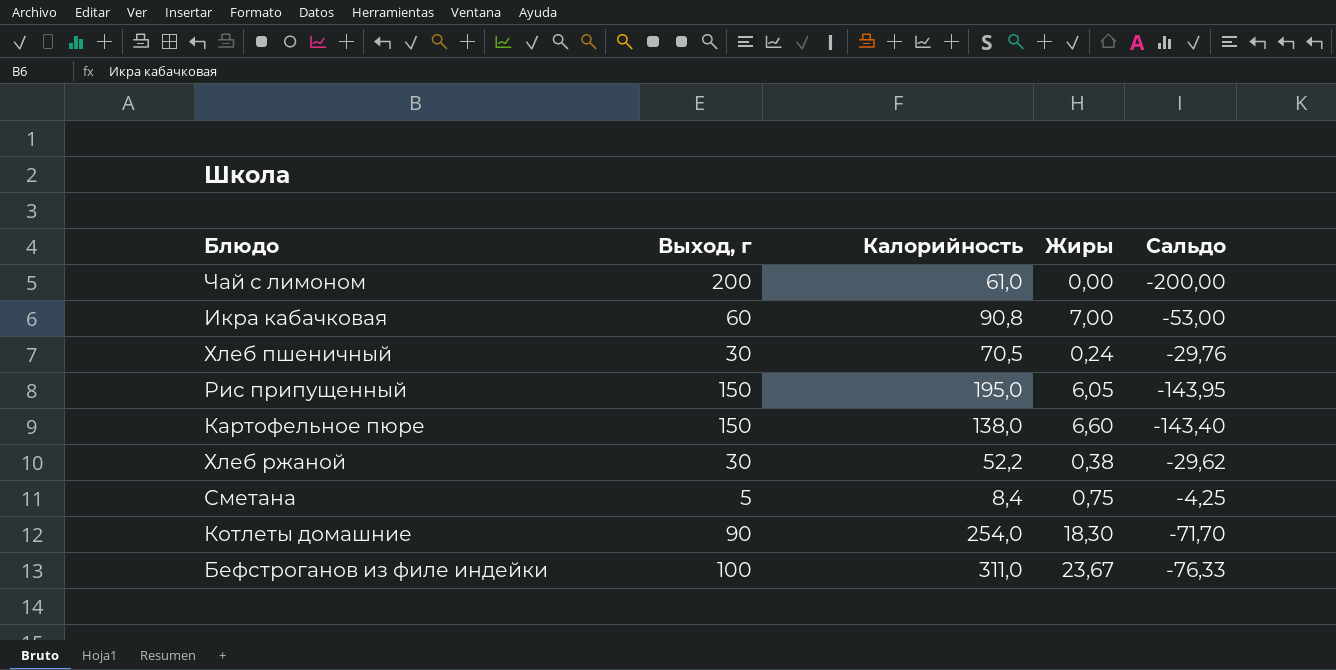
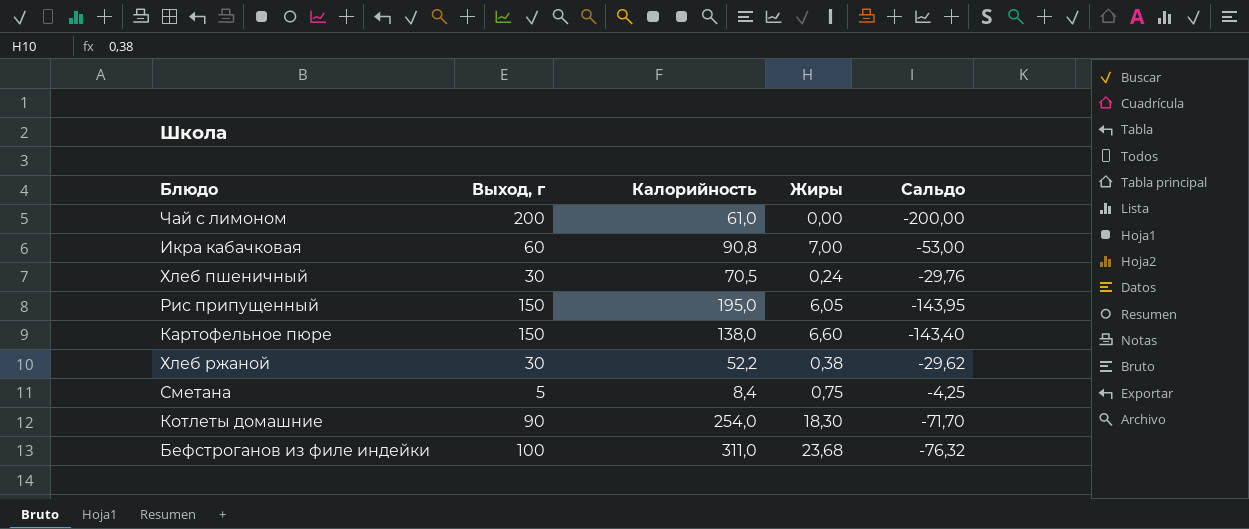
Бефстроганов из филе индейки | Жиры: 23,67 -> 23,68
Бефстроганов из филе индейки | Сальдо: -76,33 -> -76,32

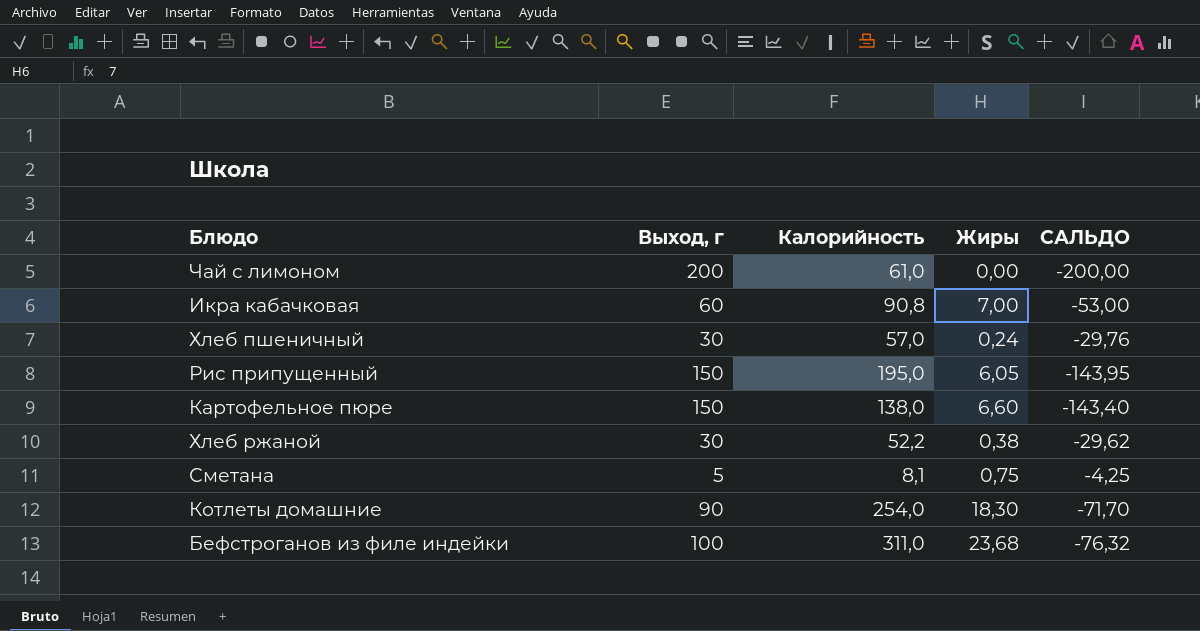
column name: Сальдо -> САЛЬДО
Хлеб пшеничный | Калорийность: 70,5 -> 57,0
Сметана | Калорийность: 8,4 -> 8,1

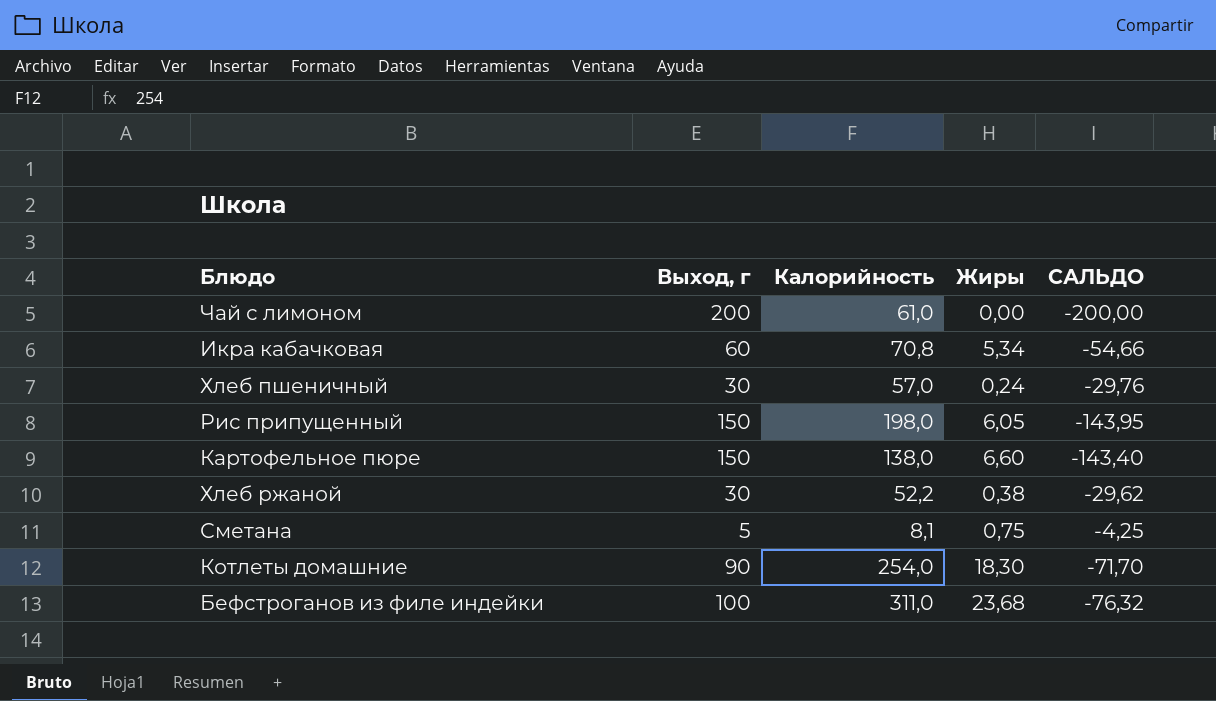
Икра кабачковая | Калорийность: 90,8 -> 70,8
Икра кабачковая | Жиры: 7,00 -> 5,34
Икра кабачковая | САЛЬДО: -53,00 -> -54,66
Рис припущенный | Калорийность: 195,0 -> 198,0

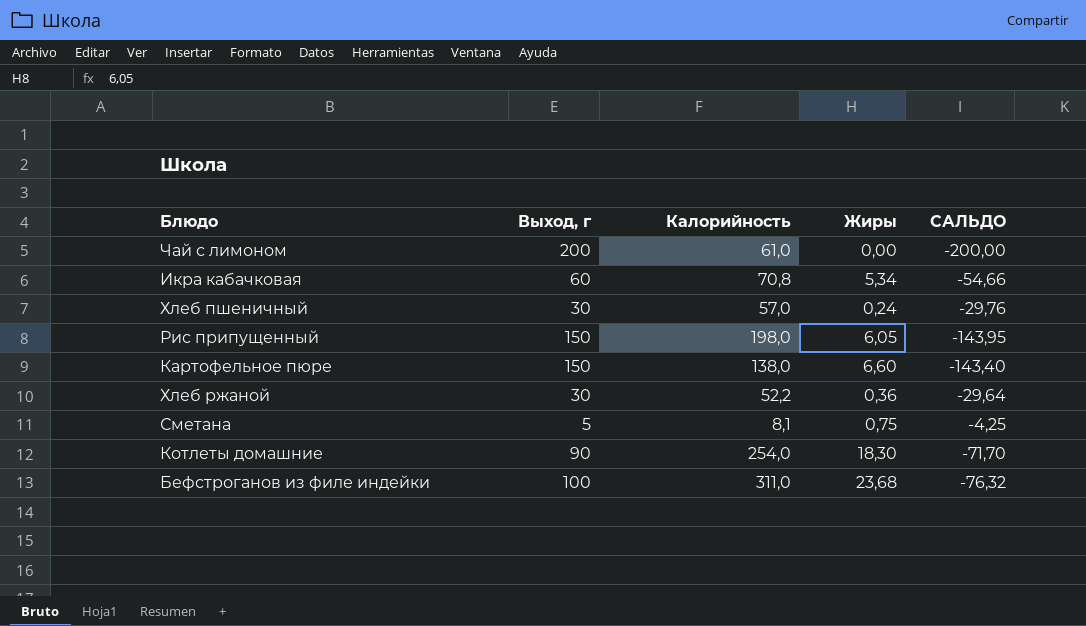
Хлеб ржаной | Жиры: 0,38 -> 0,36
Хлеб ржаной | САЛЬДО: -29,62 -> -29,64

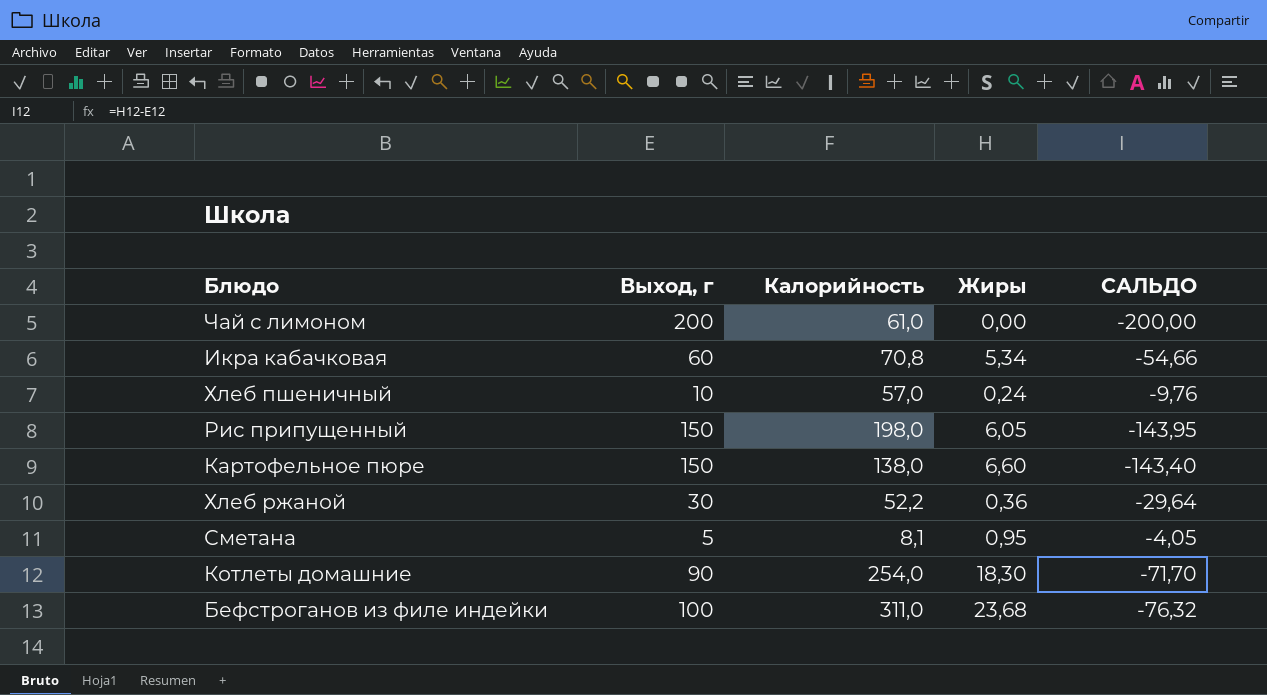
Хлеб пшеничный | Выход, г: 30 -> 10
Хлеб пшеничный | САЛЬДО: -29,76 -> -9,76
Сметана | Жиры: 0,75 -> 0,95
Сметана | САЛЬДО: -4,25 -> -4,05

